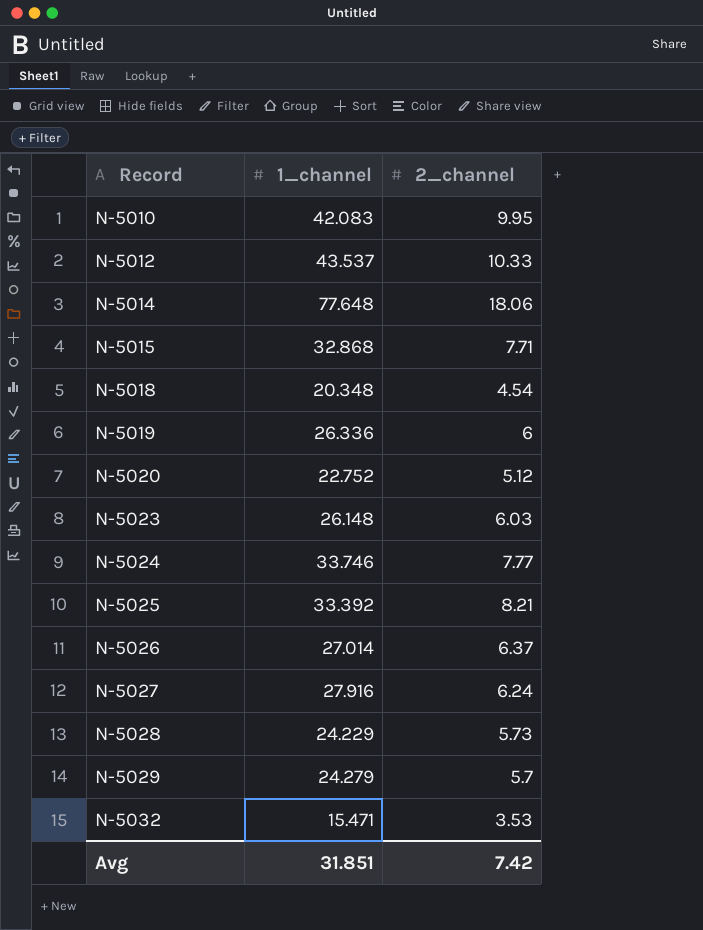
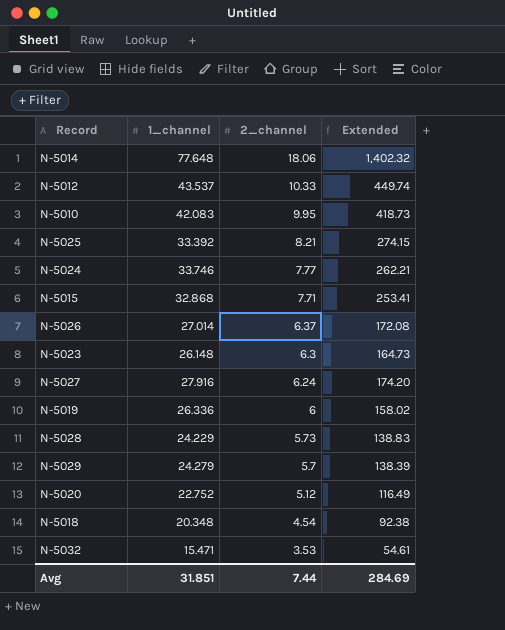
row order: Record ascending -> 2_channel descending
column Extended | formula: none -> [1_channel] * [2_channel]
N-5023 | 2_channel: 6.03 -> 6.3
Avg | 2_channel: 7.42 -> 7.44

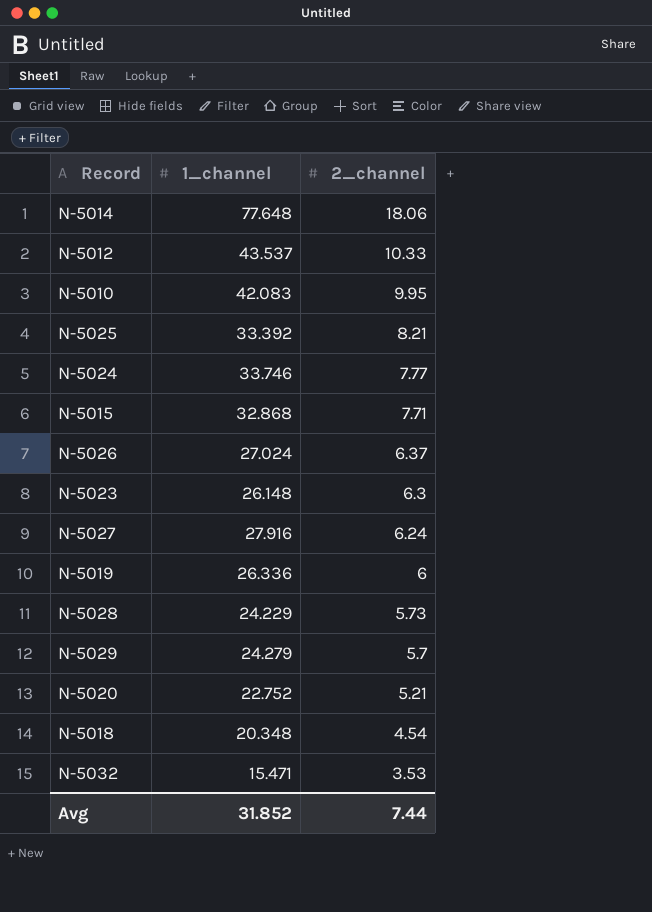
column Extended | formula: [1_channel] * [2_channel] -> none
N-5026 | 1_channel: 27.014 -> 27.024
N-5020 | 2_channel: 5.12 -> 5.21
Avg | 1_channel: 31.851 -> 31.852

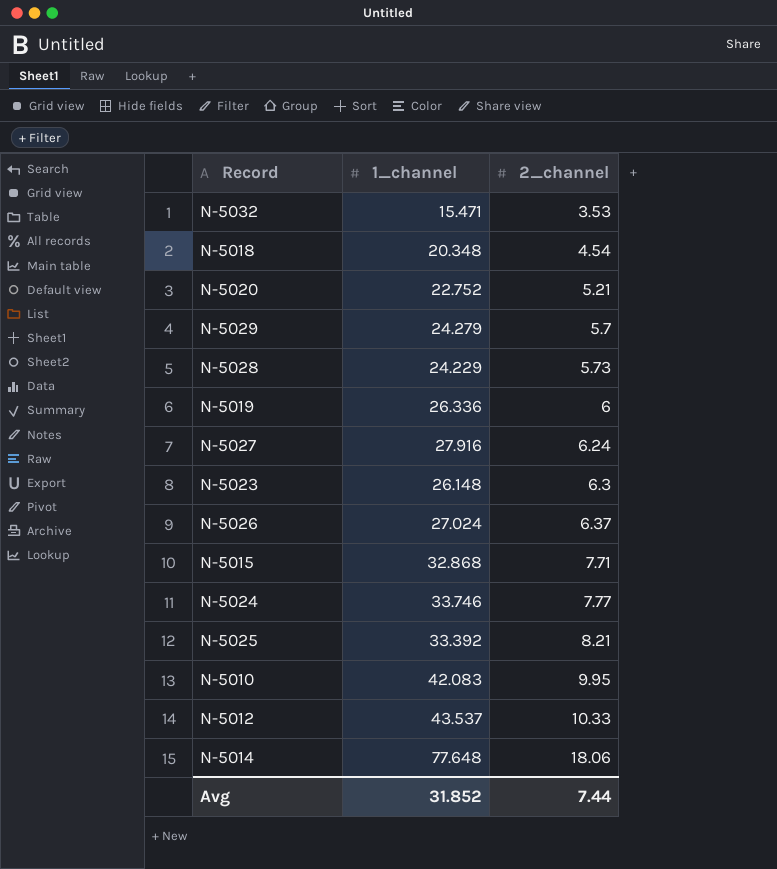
row order: 2_channel descending -> 2_channel ascending

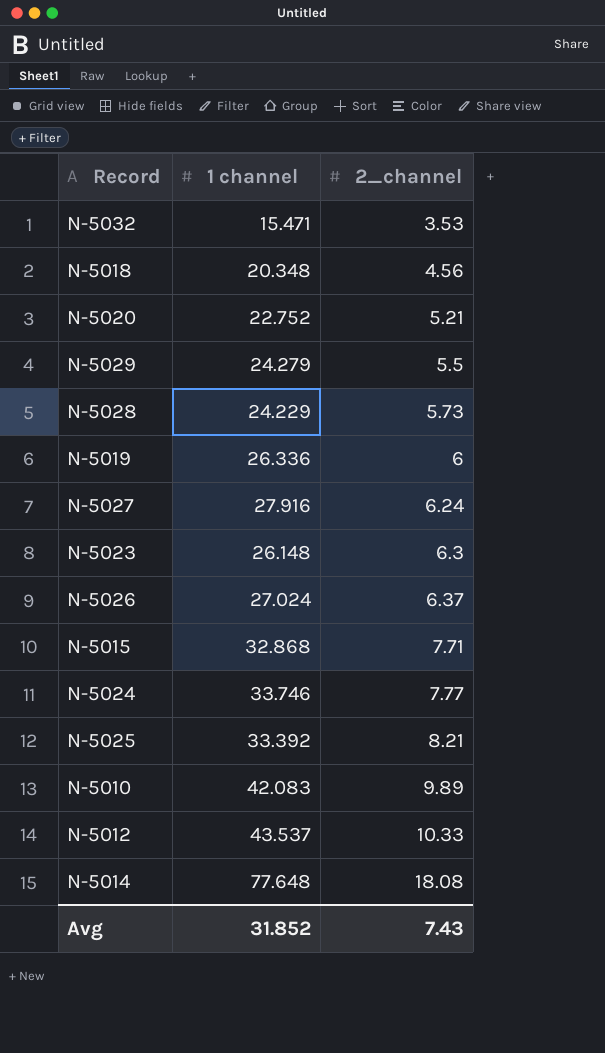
column name: 1_channel -> 1 channel
N-5018 | 2_channel: 4.54 -> 4.56
N-5029 | 2_channel: 5.7 -> 5.5
N-5010 | 2_channel: 9.95 -> 9.89
N-5014 | 2_channel: 18.06 -> 18.08
Avg | 2_channel: 7.44 -> 7.43

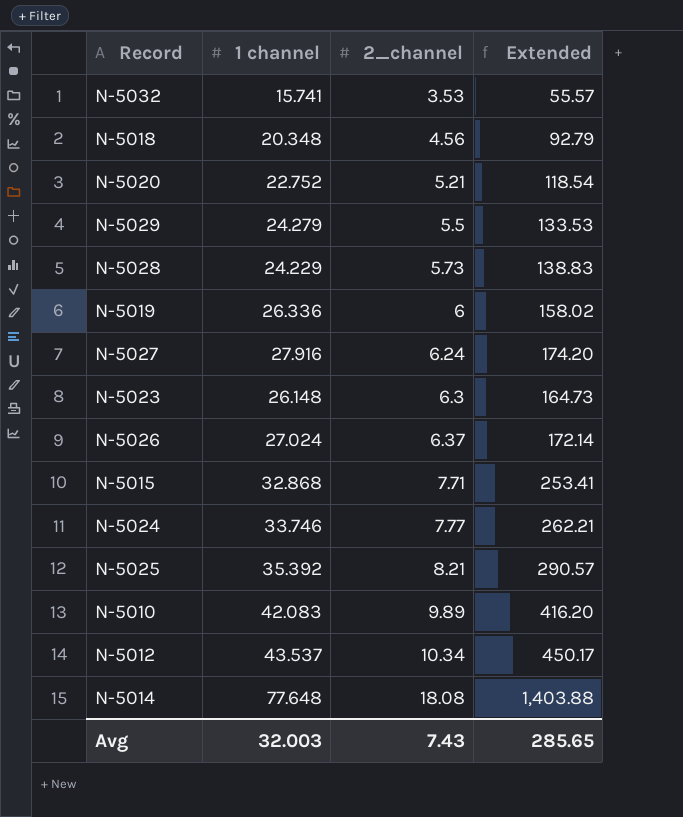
column Extended | formula: none -> [1 channel] * [2_channel]
N-5032 | 1 channel: 15.471 -> 15.741
N-5025 | 1 channel: 33.392 -> 35.392
N-5012 | 2_channel: 10.33 -> 10.34
Avg | 1 channel: 31.852 -> 32.003

